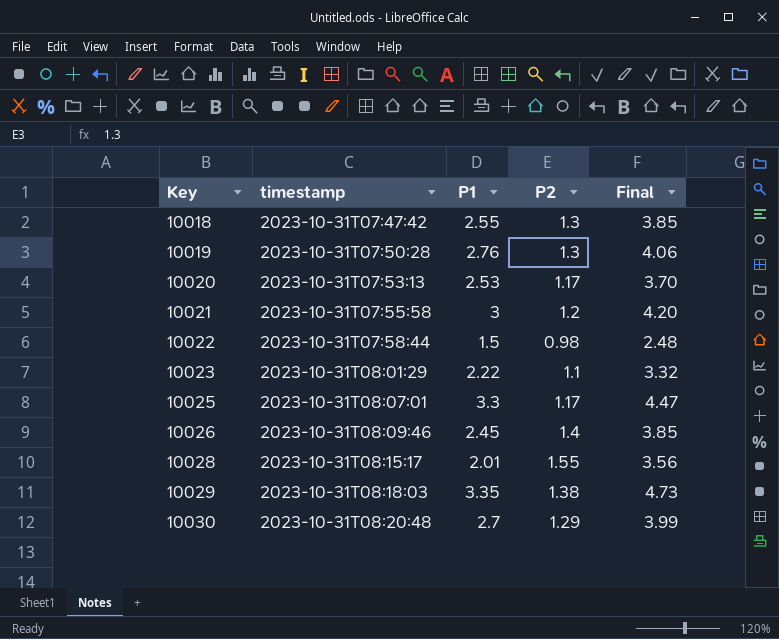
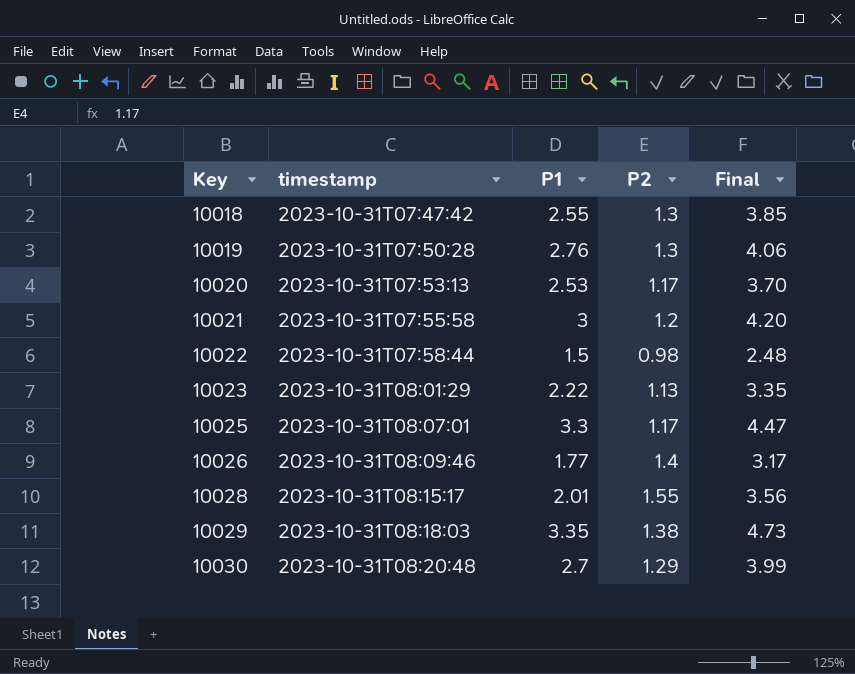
10023 | P2: 1.1 -> 1.13
10023 | Final: 3.32 -> 3.35
10026 | P1: 2.45 -> 1.77
10026 | Final: 3.85 -> 3.17

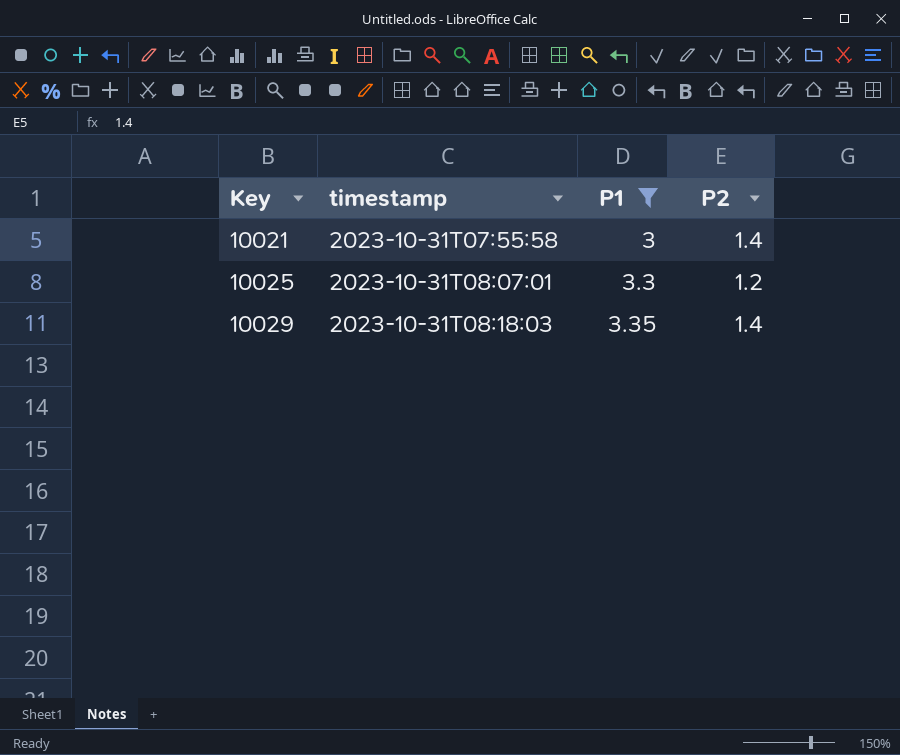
filter: none -> P1 >= 3
column Final | formula: [P1] + [P2] -> none
10021 | P2: 1.2 -> 1.4
10025 | P2: 1.17 -> 1.2
10029 | P2: 1.38 -> 1.4

